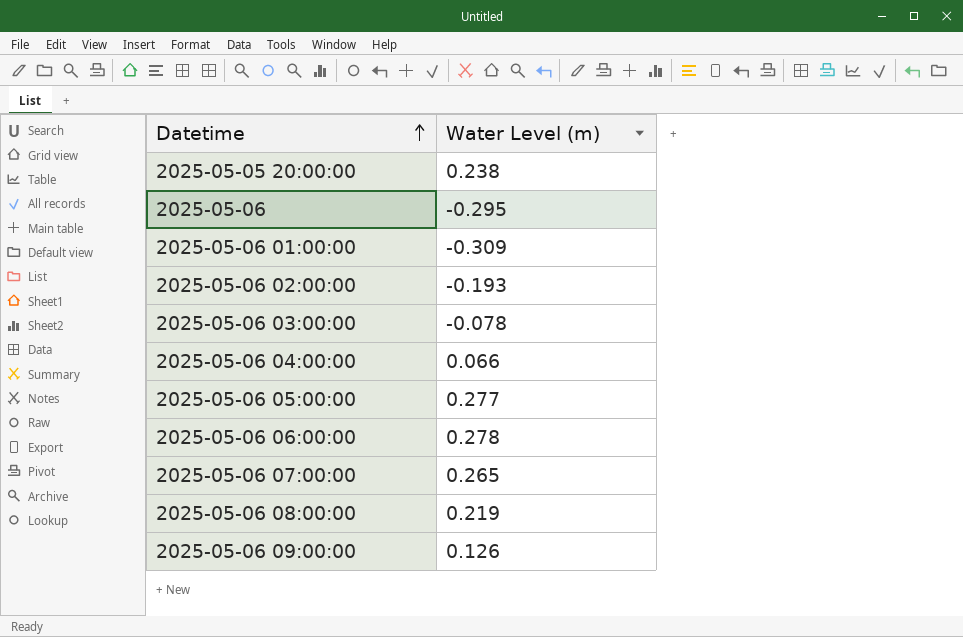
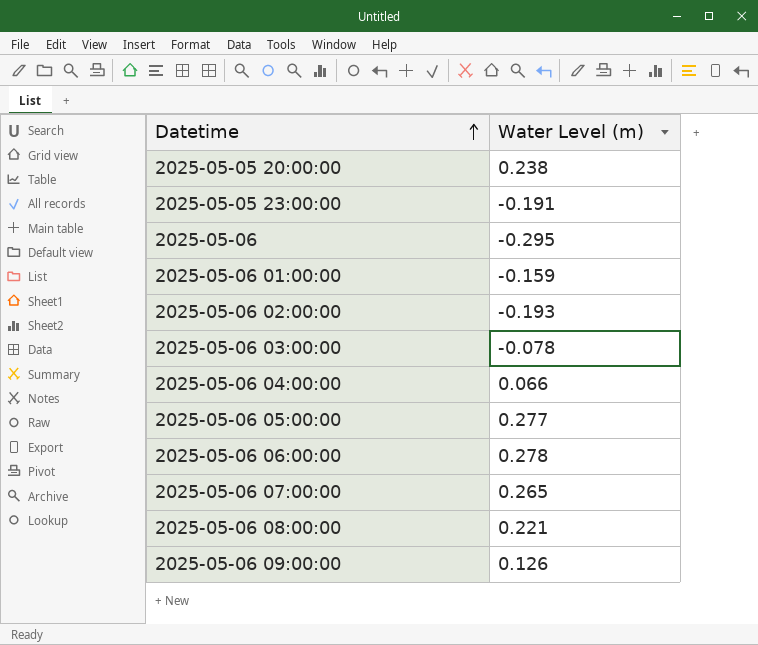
row 2025-05-05 23:00:00: none -> -0.191
2025-05-06 01:00:00 | Water Level (m): -0.309 -> -0.159
2025-05-06 08:00:00 | Water Level (m): 0.219 -> 0.221

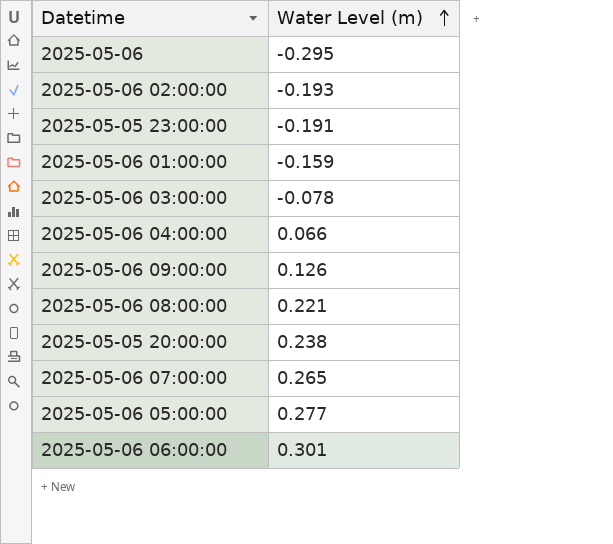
row order: Datetime ascending -> Water Level (m) ascending
2025-05-06 06:00:00 | Water Level (m): 0.278 -> 0.301

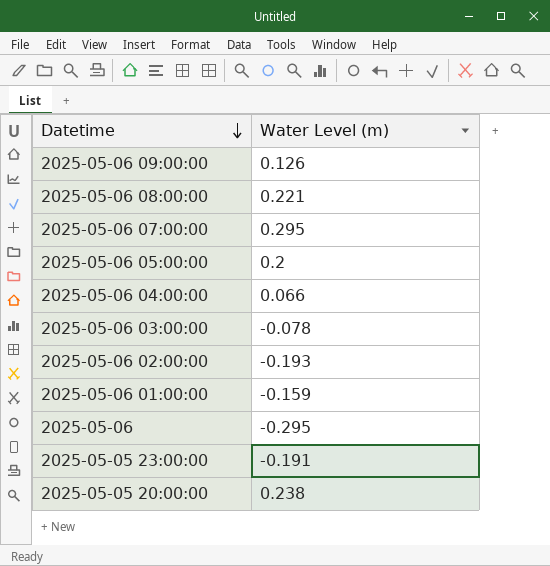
row order: Water Level (m) ascending -> Datetime descending
row 2025-05-06 06:00:00: 0.301 -> none
2025-05-06 07:00:00 | Water Level (m): 0.265 -> 0.295
2025-05-06 05:00:00 | Water Level (m): 0.277 -> 0.2

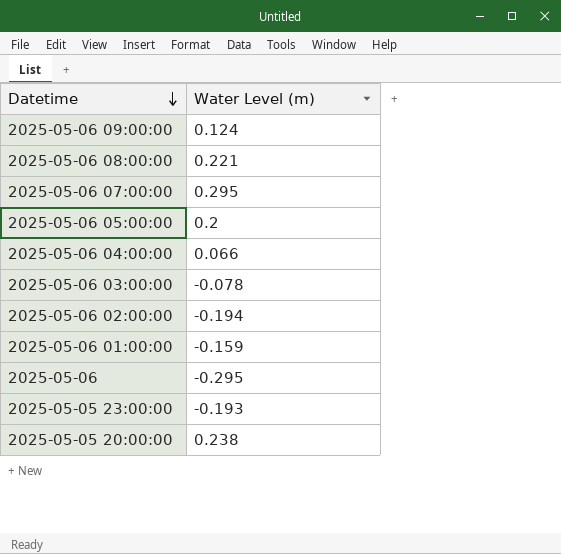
2025-05-06 09:00:00 | Water Level (m): 0.126 -> 0.124
2025-05-06 02:00:00 | Water Level (m): -0.193 -> -0.194
2025-05-05 23:00:00 | Water Level (m): -0.191 -> -0.193

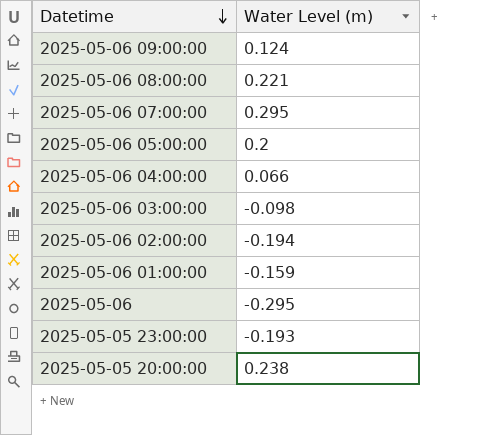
2025-05-06 03:00:00 | Water Level (m): -0.078 -> -0.098

